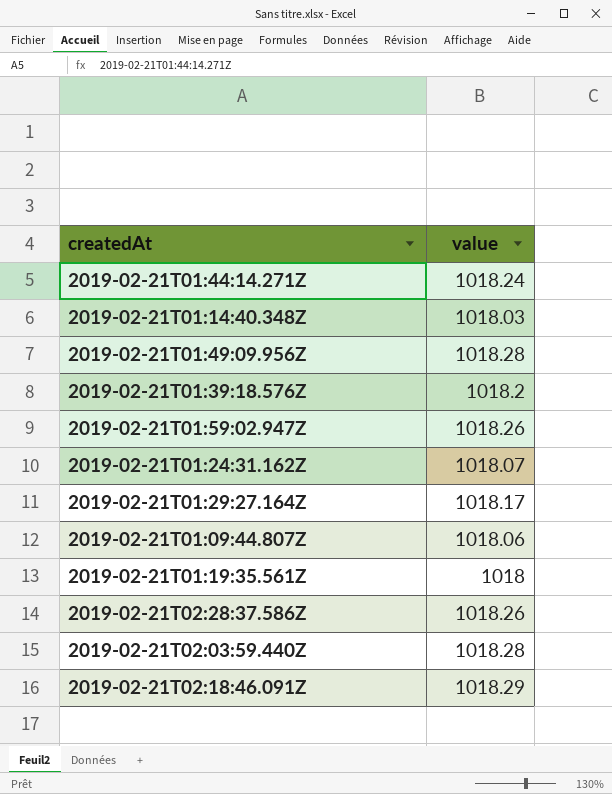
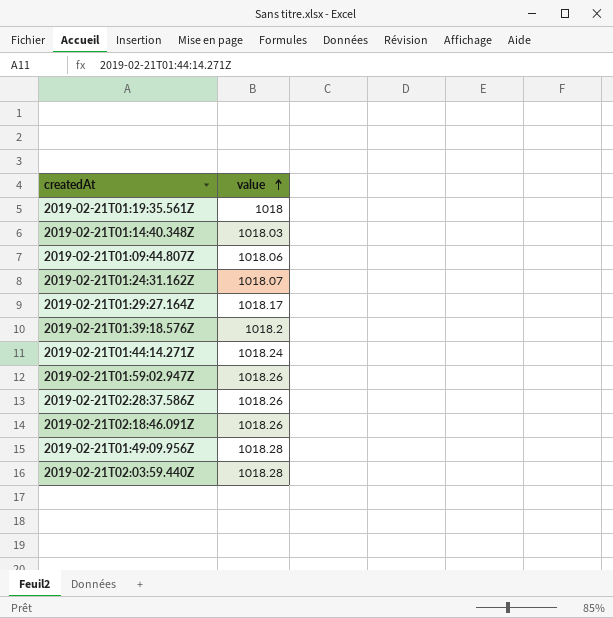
row order: none -> value ascending
2019-02-21T02:18:46.091Z | value: 1018.29 -> 1018.26

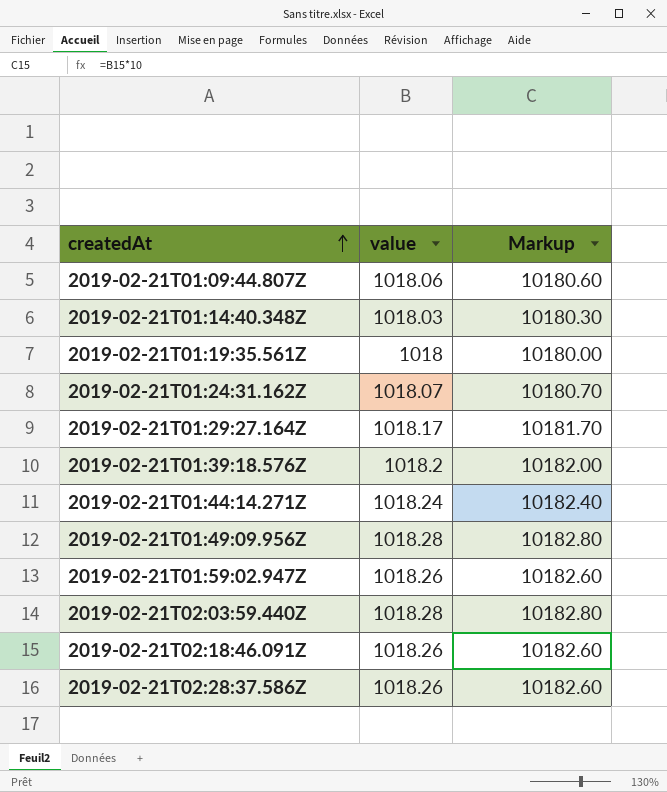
row order: value ascending -> createdAt ascending
column Markup | formula: none -> [value] * 10

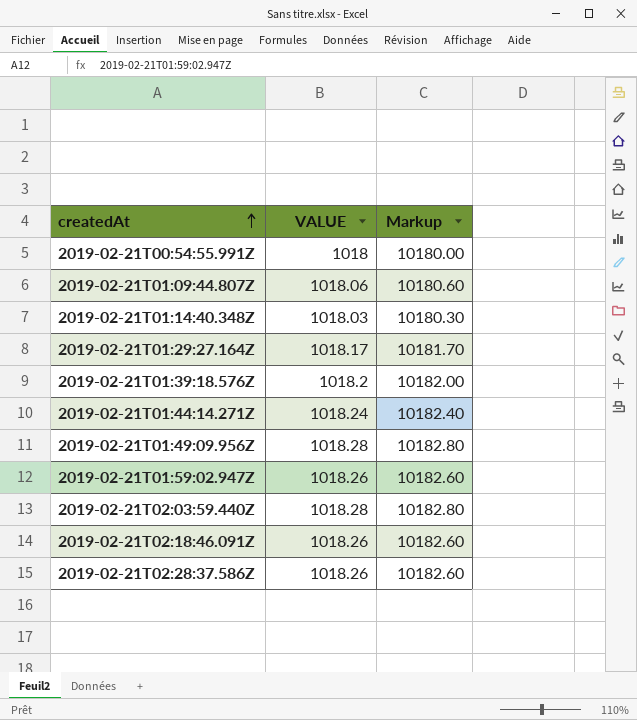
column name: value -> VALUE
row 2019-02-21T01:19:35.561Z: 1018 | 10180.00 -> none
row 2019-02-21T01:24:31.162Z: 1018.07 | 10180.70 -> none
row 2019-02-21T00:54:55.991Z: none -> 1018 | 10180.00

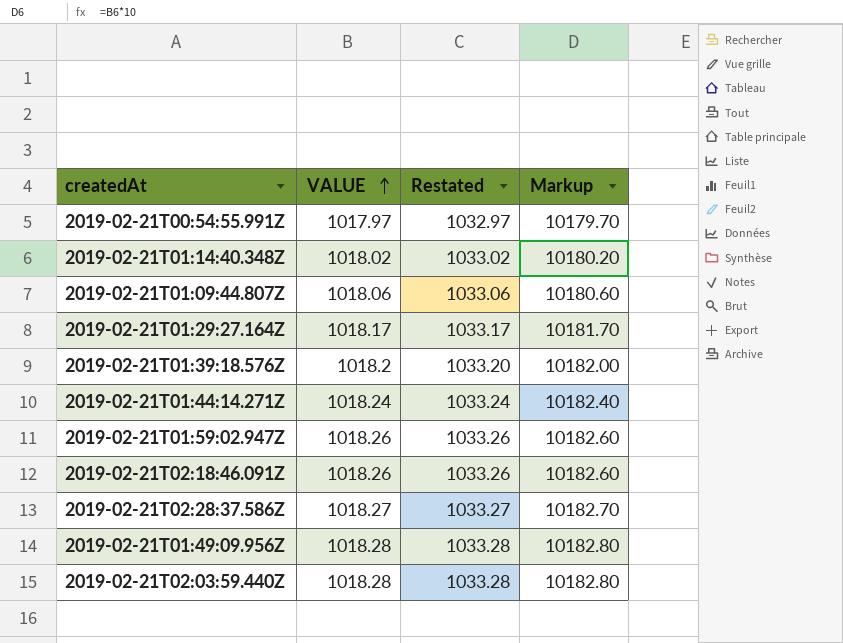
row order: createdAt ascending -> VALUE ascending
column Restated | formula: none -> [VALUE] + 15
2019-02-21T00:54:55.991Z | VALUE: 1018 -> 1017.97
2019-02-21T00:54:55.991Z | Markup: 10180.00 -> 10179.70
2019-02-21T01:14:40.348Z | VALUE: 1018.03 -> 1018.02
2019-02-21T01:14:40.348Z | Markup: 10180.30 -> 10180.20
2019-02-21T02:28:37.586Z | VALUE: 1018.26 -> 1018.27
2019-02-21T02:28:37.586Z | Markup: 10182.60 -> 10182.70

